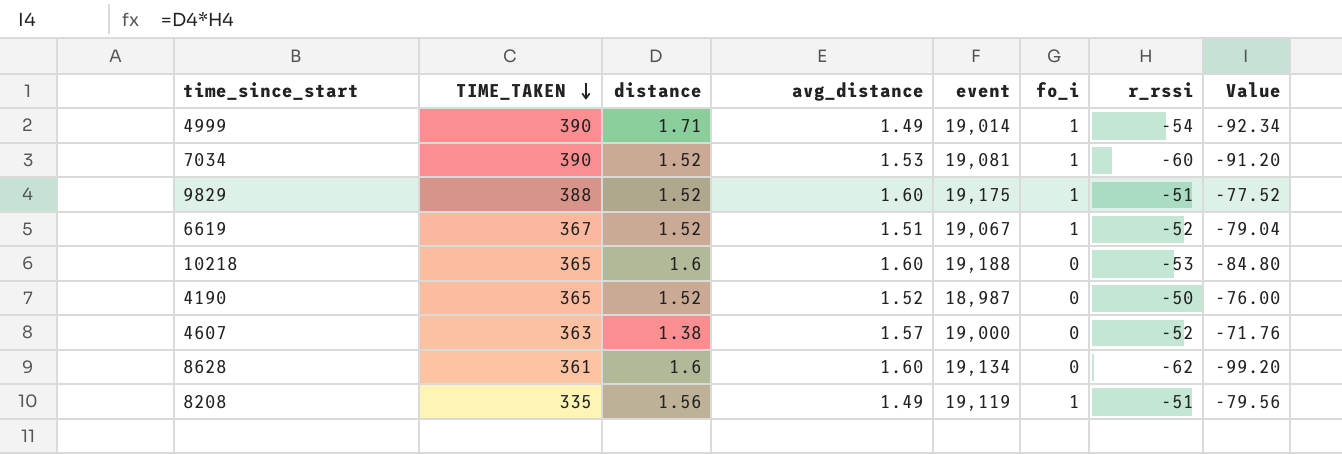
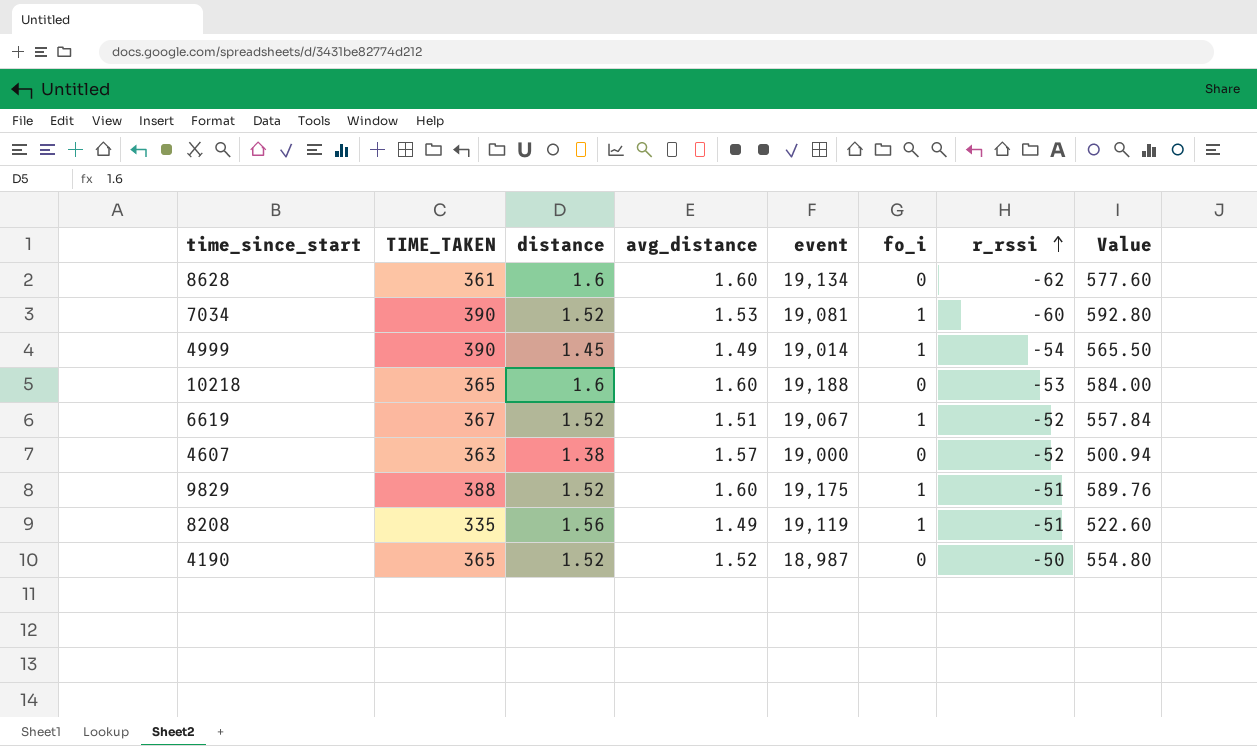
row order: TIME_TAKEN descending -> r_rssi ascending
column Value | formula: [distance] * [r_rssi] -> [TIME_TAKEN] * [distance]
4999 | distance: 1.71 -> 1.45

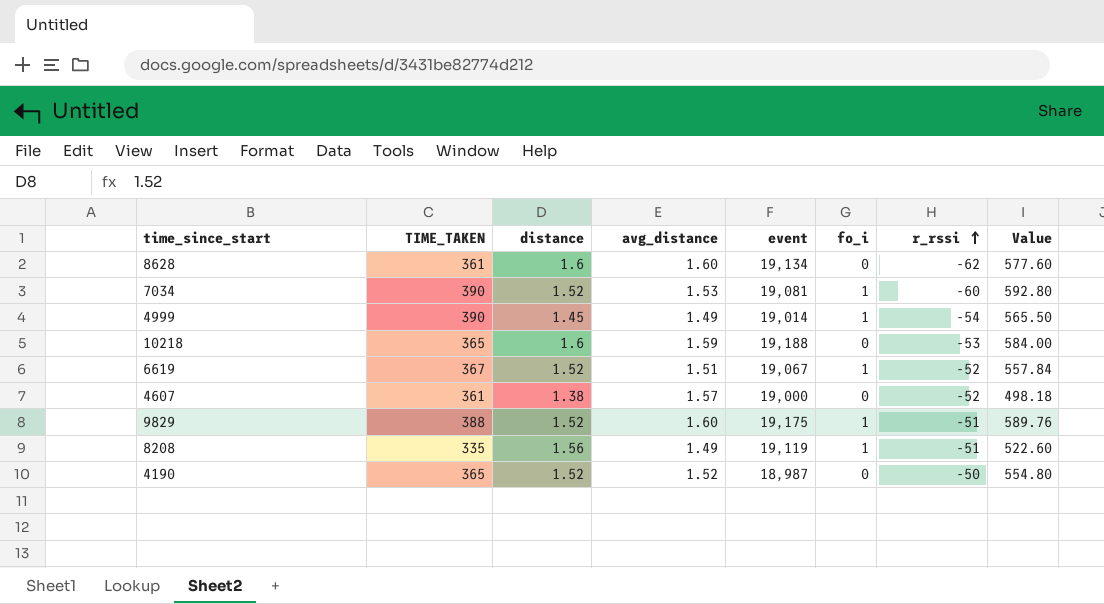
10218 | avg_distance: 1.60 -> 1.59
4607 | TIME_TAKEN: 363 -> 361
4607 | Value: 500.94 -> 498.18

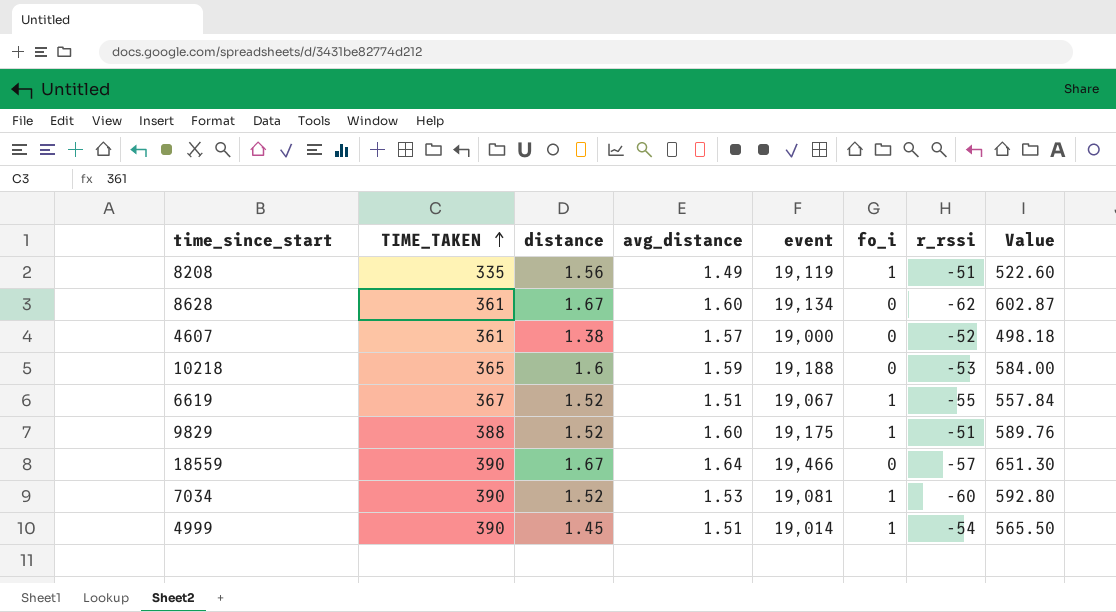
row order: r_rssi ascending -> TIME_TAKEN ascending
row 4190: 365 | 1.52 | 1.52 | 18,987 | 0 | -50 | 554.80 -> none
8628 | distance: 1.6 -> 1.67
8628 | Value: 577.60 -> 602.87
6619 | r_rssi: -52 -> -55
row 18559: none -> 390 | 1.67 | 1.64 | 19,466 | 0 | -57 | 651.30
4999 | avg_distance: 1.49 -> 1.51

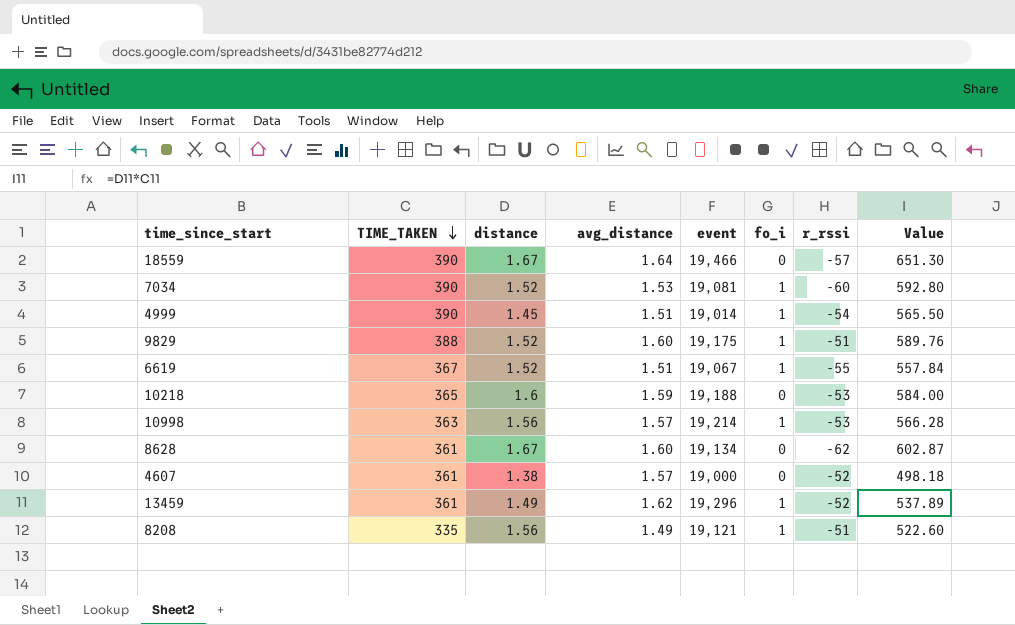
row order: TIME_TAKEN ascending -> TIME_TAKEN descending
row 10998: none -> 363 | 1.56 | 1.57 | 19,214 | 1 | -53 | 566.28
row 13459: none -> 361 | 1.49 | 1.62 | 19,296 | 1 | -52 | 537.89
8208 | event: 19,119 -> 19,121

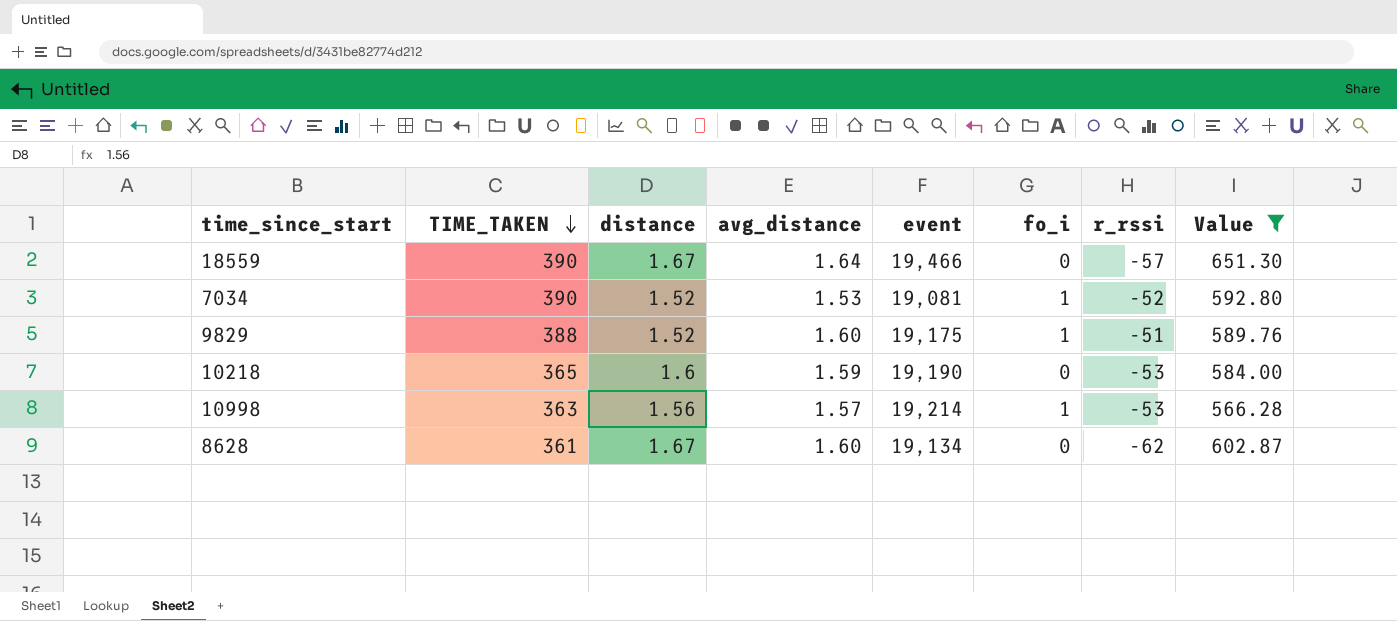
filter: none -> Value >= 566.28
7034 | r_rssi: -60 -> -52
10218 | event: 19,188 -> 19,190

